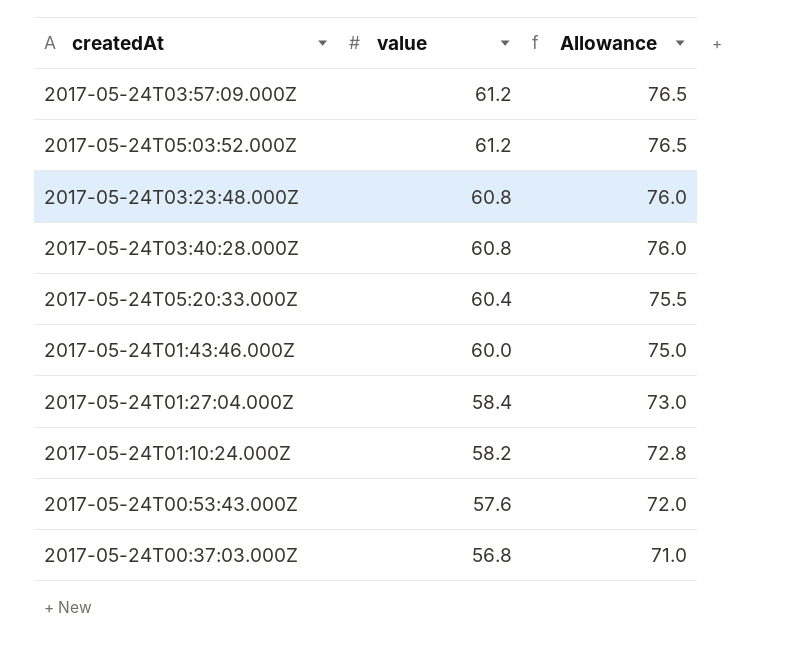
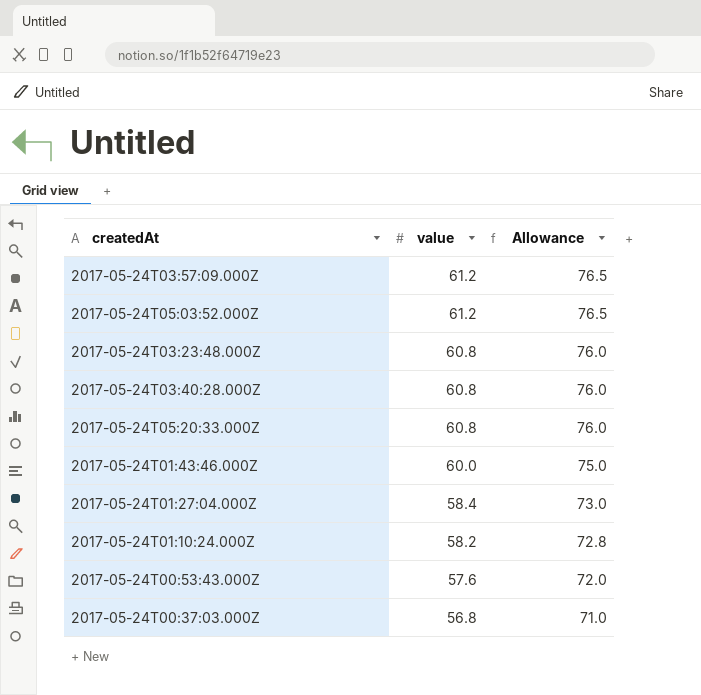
2017-05-24T05:20:33.000Z | value: 60.4 -> 60.8
2017-05-24T05:20:33.000Z | Allowance: 75.5 -> 76.0

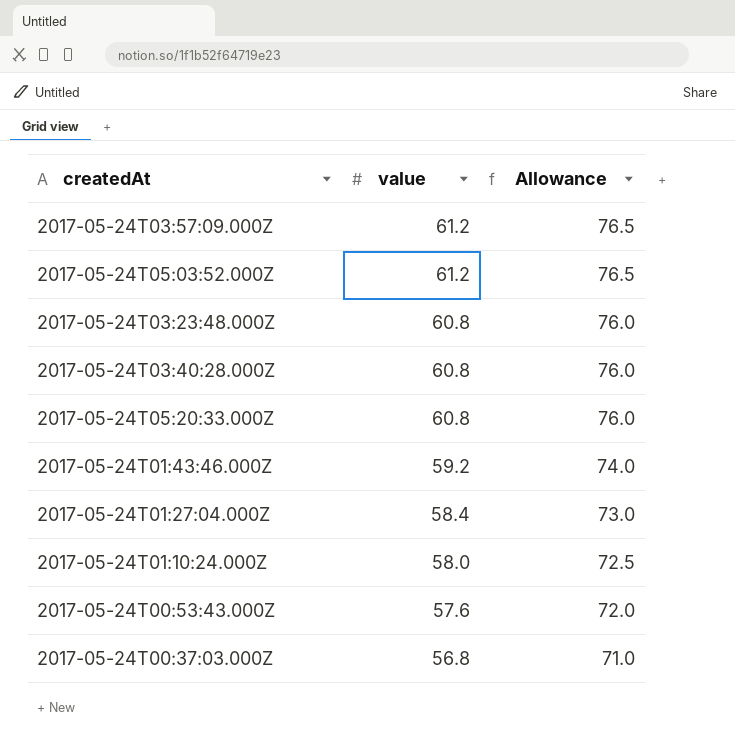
2017-05-24T01:43:46.000Z | value: 60.0 -> 59.2
2017-05-24T01:43:46.000Z | Allowance: 75.0 -> 74.0
2017-05-24T01:10:24.000Z | value: 58.2 -> 58.0
2017-05-24T01:10:24.000Z | Allowance: 72.8 -> 72.5

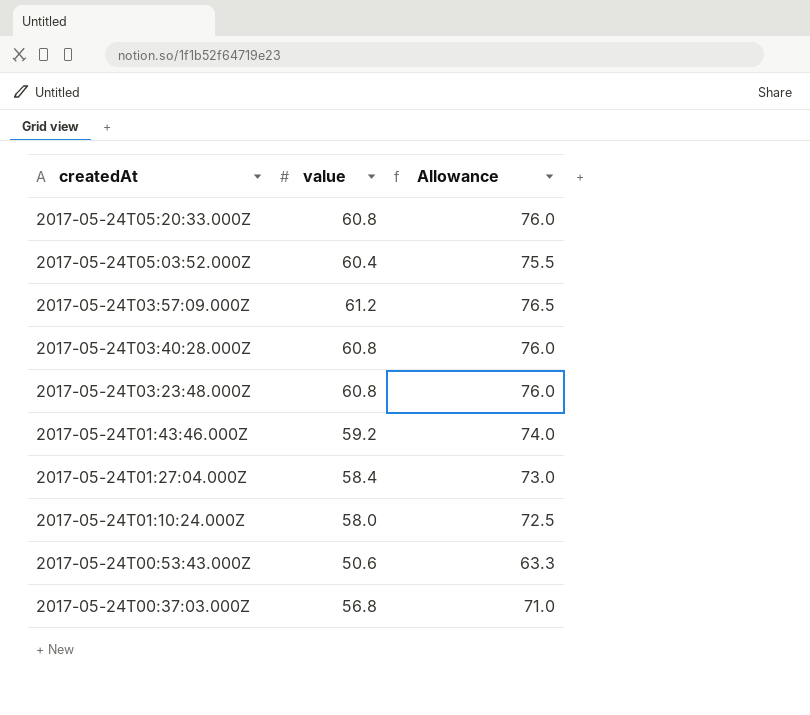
row order: value descending -> createdAt descending
2017-05-24T05:03:52.000Z | value: 61.2 -> 60.4
2017-05-24T05:03:52.000Z | Allowance: 76.5 -> 75.5
2017-05-24T00:53:43.000Z | value: 57.6 -> 50.6
2017-05-24T00:53:43.000Z | Allowance: 72.0 -> 63.3

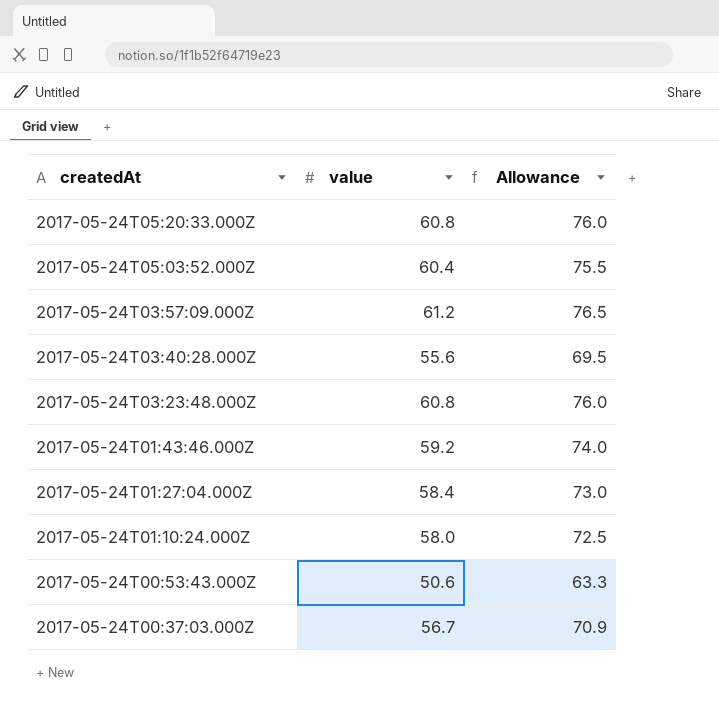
2017-05-24T03:40:28.000Z | value: 60.8 -> 55.6
2017-05-24T03:40:28.000Z | Allowance: 76.0 -> 69.5
2017-05-24T00:37:03.000Z | value: 56.8 -> 56.7
2017-05-24T00:37:03.000Z | Allowance: 71.0 -> 70.9

